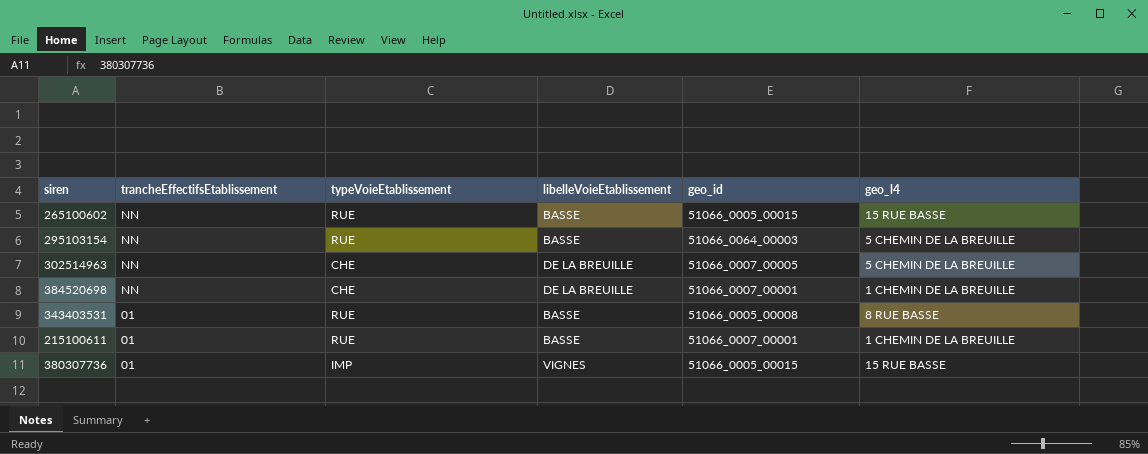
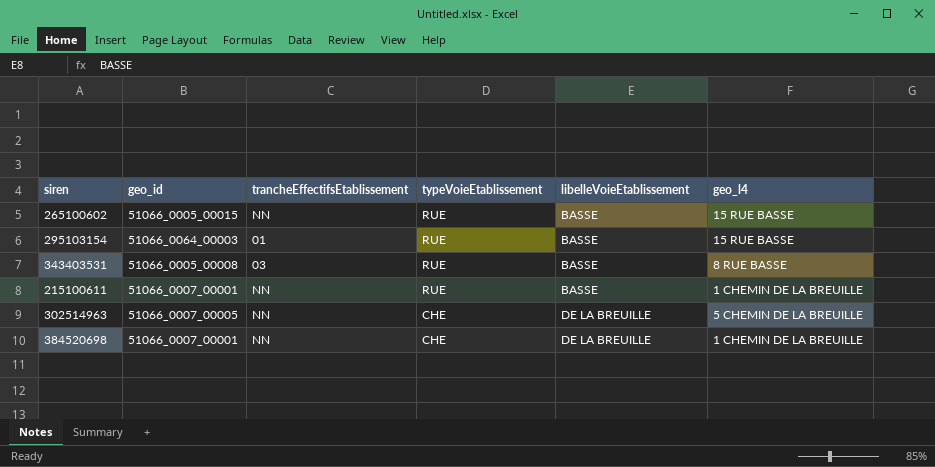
row order: trancheEffectifsEtablissement descending -> typeVoieEtablissement descending
column geo_id | position: 5 -> 2
row 380307736: 01 | IMP | VIGNES | 51066_0005_00015 | 15 RUE BASSE -> none
295103154 | trancheEffectifsEtablissement: NN -> 01
295103154 | geo_l4: 5 CHEMIN DE LA BREUILLE -> 15 RUE BASSE
343403531 | trancheEffectifsEtablissement: 01 -> 03
215100611 | trancheEffectifsEtablissement: 01 -> NN

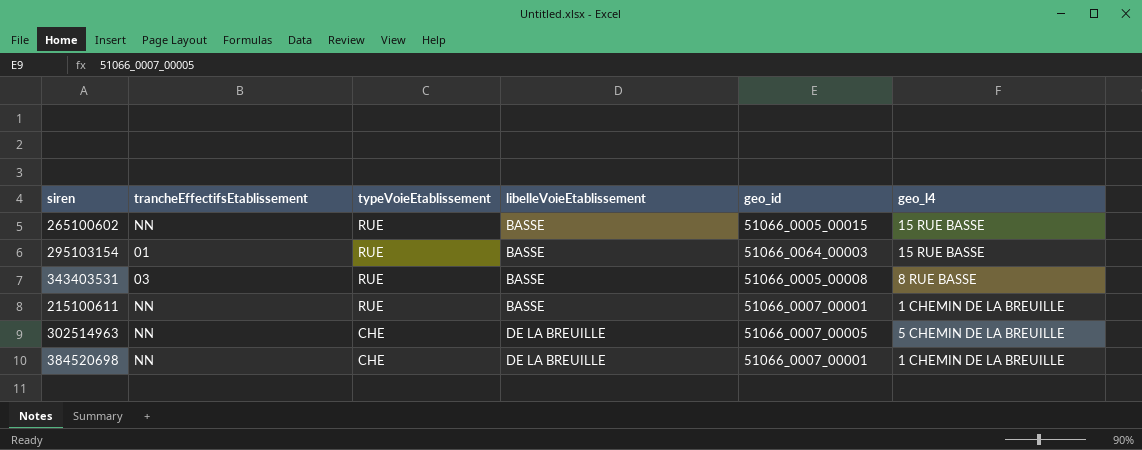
column geo_id | position: 2 -> 5

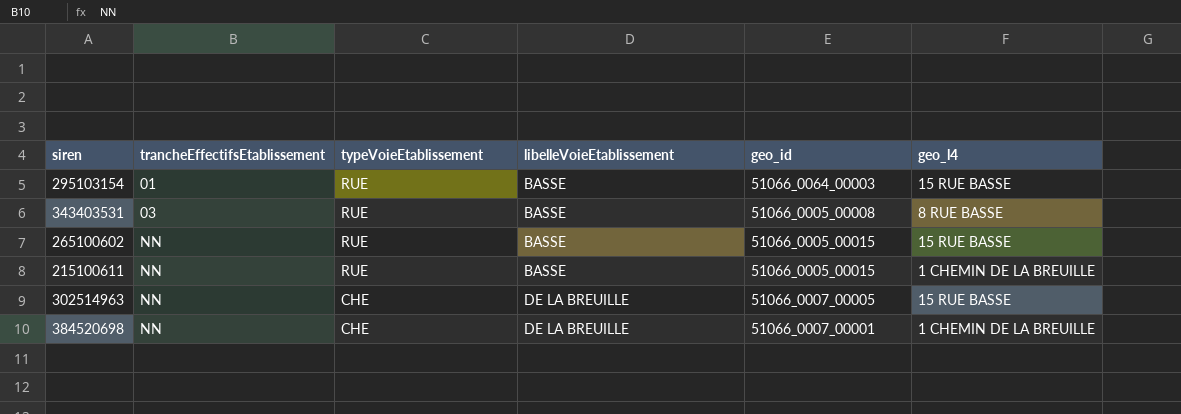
row order: typeVoieEtablissement descending -> trancheEffectifsEtablissement ascending
215100611 | geo_id: 51066_0007_00001 -> 51066_0005_00015
302514963 | geo_l4: 5 CHEMIN DE LA BREUILLE -> 15 RUE BASSE

